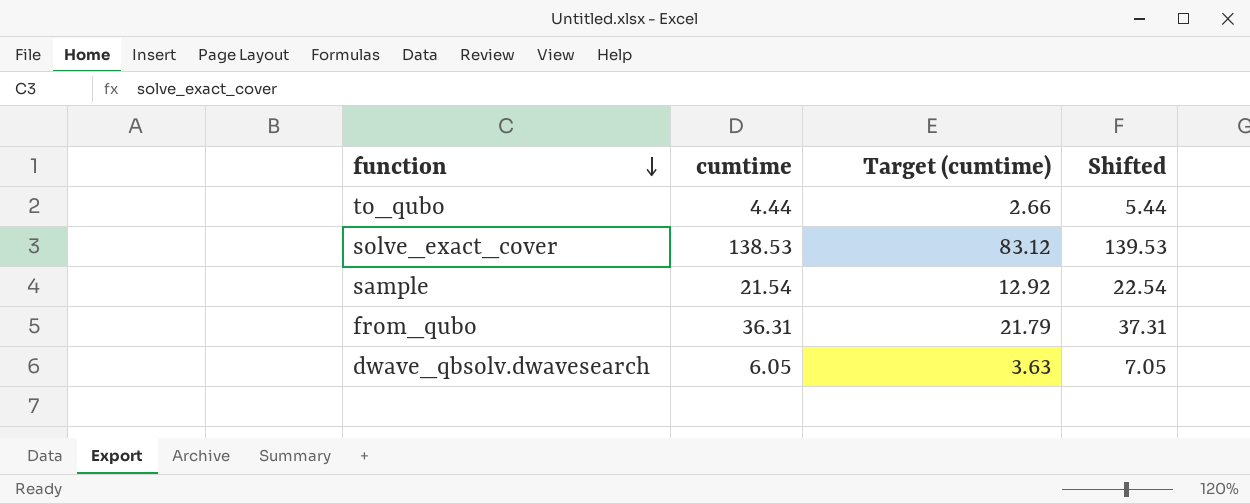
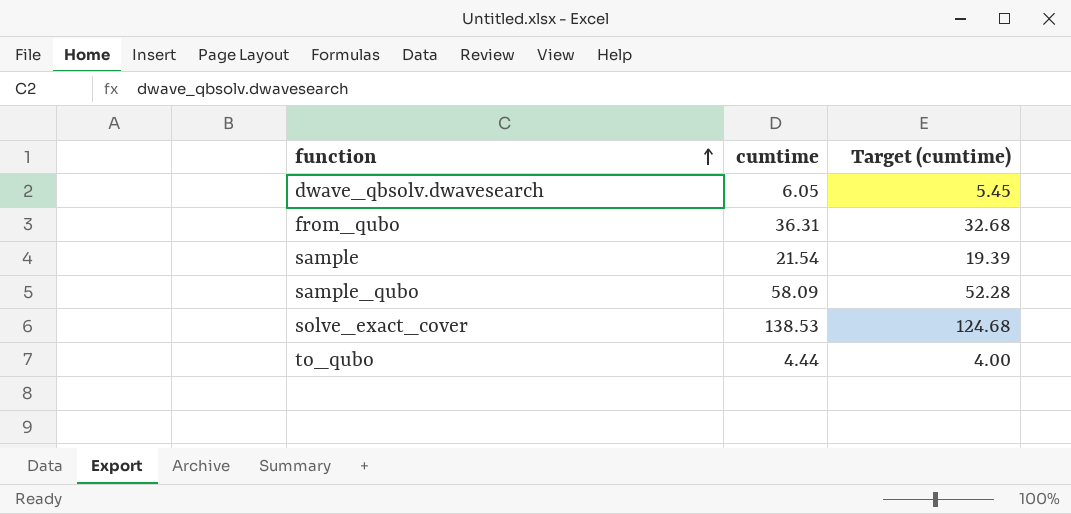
row order: function descending -> function ascending
column Shifted | formula: [cumtime] + 1 -> none
column Target (cumtime) | formula: [cumtime] * 0.6 -> [cumtime] * 0.9
row sample_qubo: none -> 58.09 | 52.28

